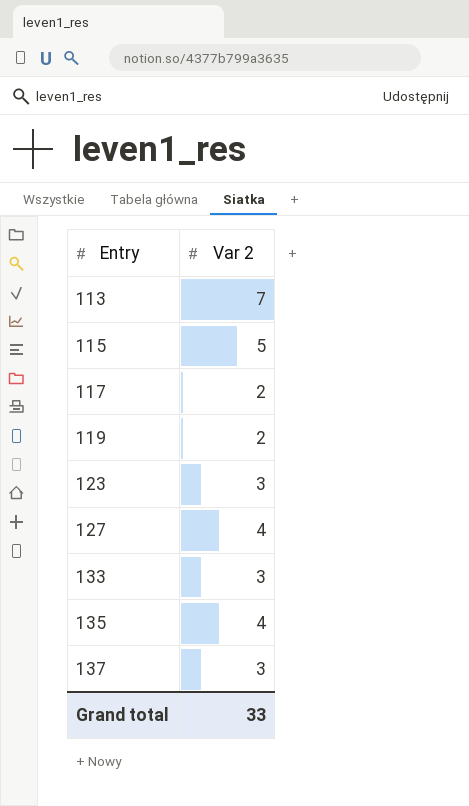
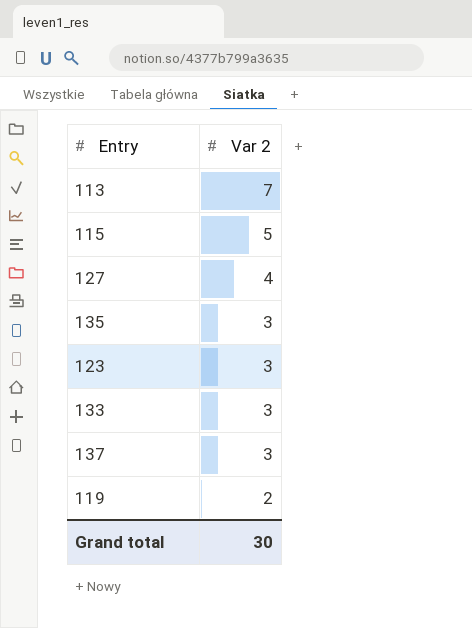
row order: Entry ascending -> Var 2 descending
row 117: 2 -> none
135 | Var 2: 4 -> 3
Grand total | Var 2: 33 -> 30

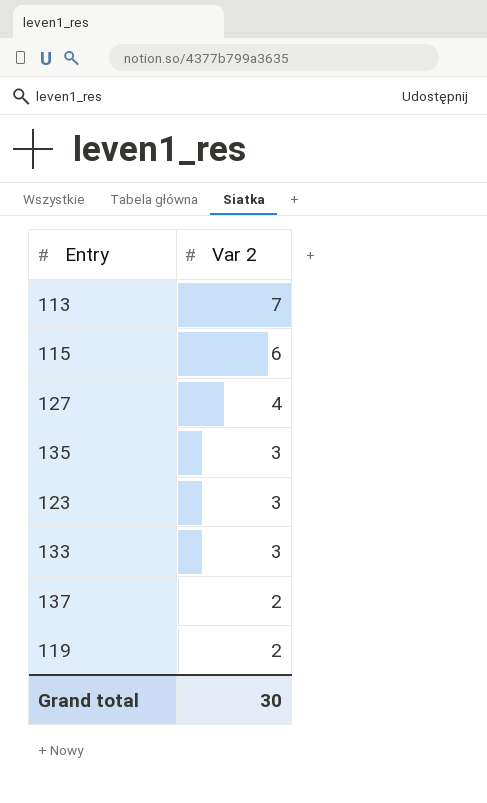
115 | Var 2: 5 -> 6
137 | Var 2: 3 -> 2

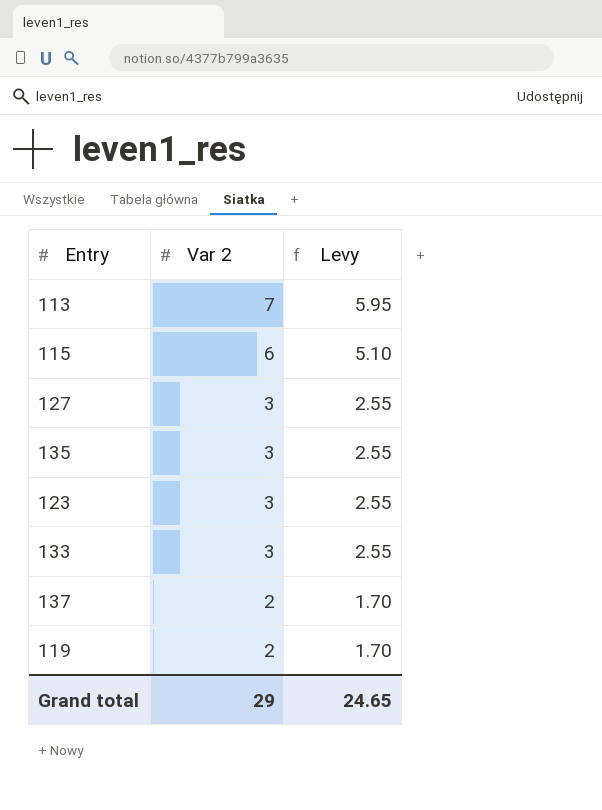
column Levy | formula: none -> [Var 2] * 0.85
127 | Var 2: 4 -> 3
Grand total | Var 2: 30 -> 29

